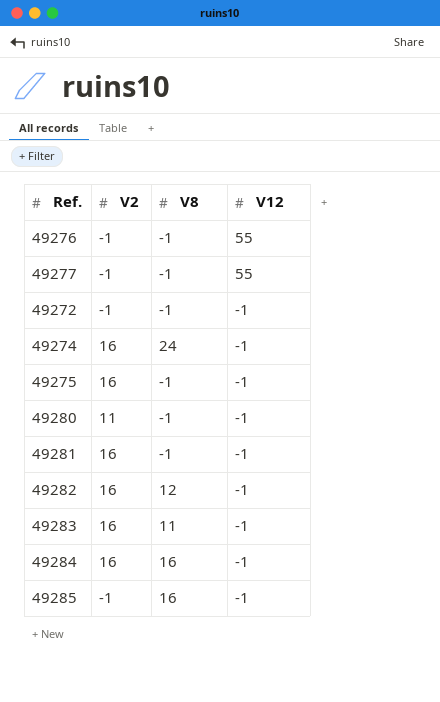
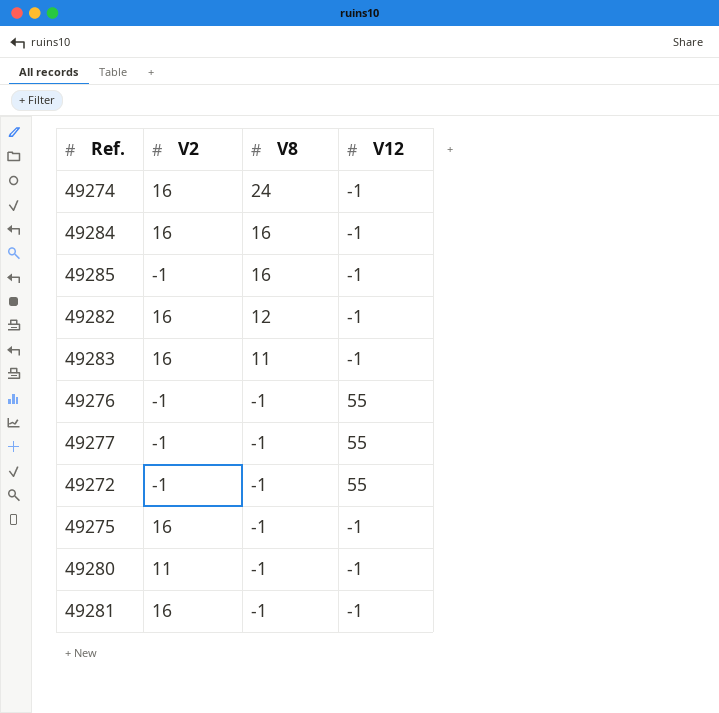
row order: V12 descending -> V8 descending
49272 | V12: -1 -> 55

